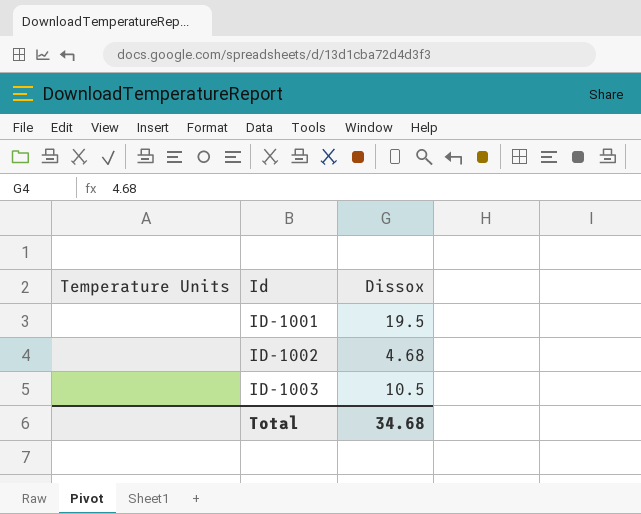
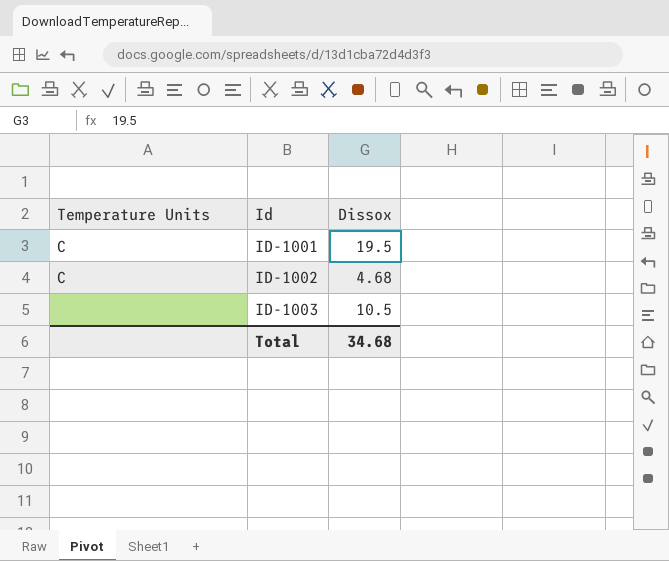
ID-1001 | Temperature Units: none -> C
ID-1002 | Temperature Units: none -> C

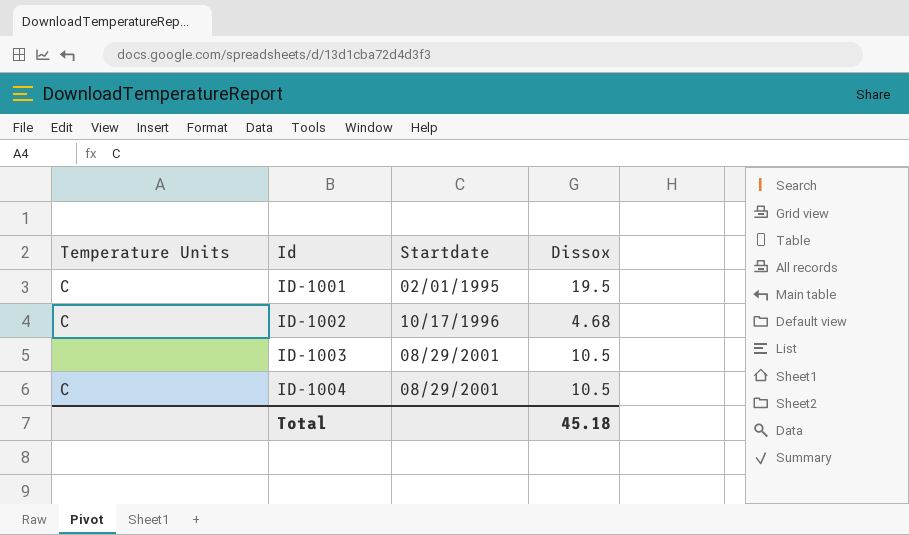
column Startdate | position: none -> 3
row ID-1004: none -> C | 08/29/2001 | 10.5
Total | Dissox: 34.68 -> 45.18

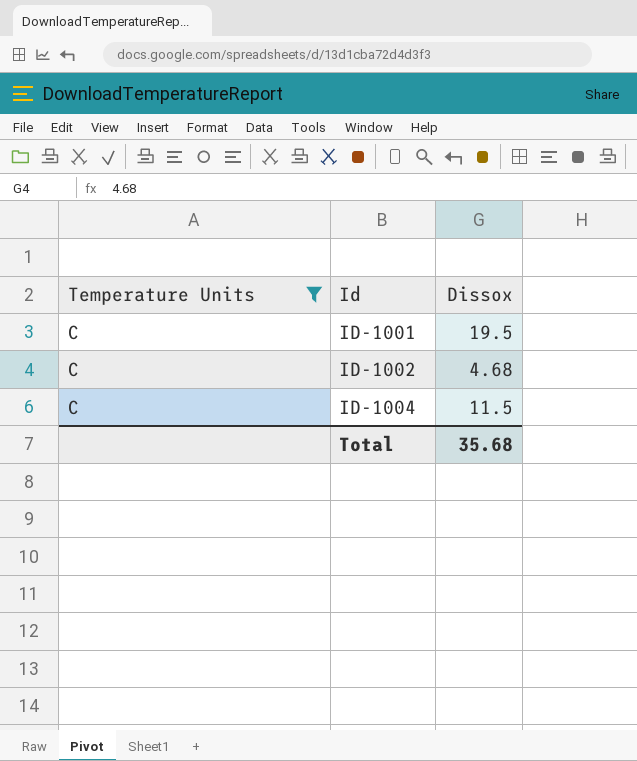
filter: none -> Temperature Units = C
column Startdate | position: 3 -> none
ID-1004 | Dissox: 10.5 -> 11.5
Total | Dissox: 45.18 -> 35.68

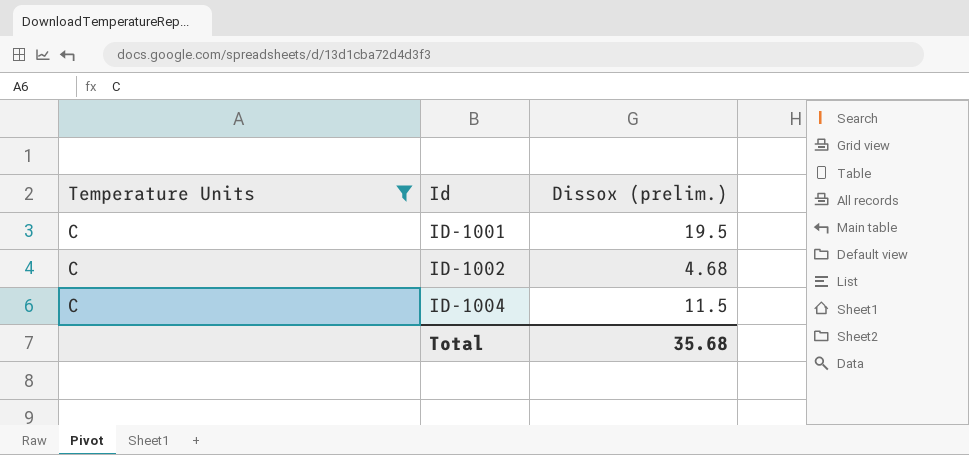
column name: Dissox -> Dissox (prelim.)

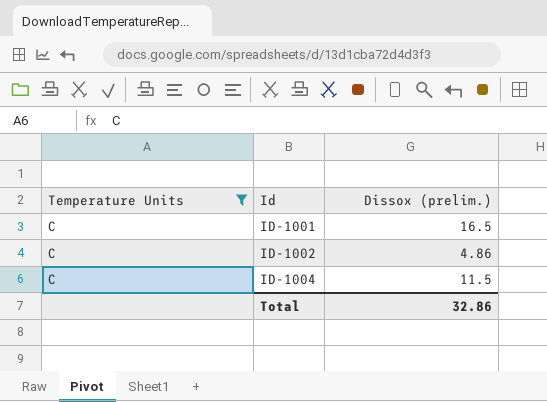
ID-1001 | Dissox (prelim.): 19.5 -> 16.5
ID-1002 | Dissox (prelim.): 4.68 -> 4.86
Total | Dissox (prelim.): 35.68 -> 32.86

